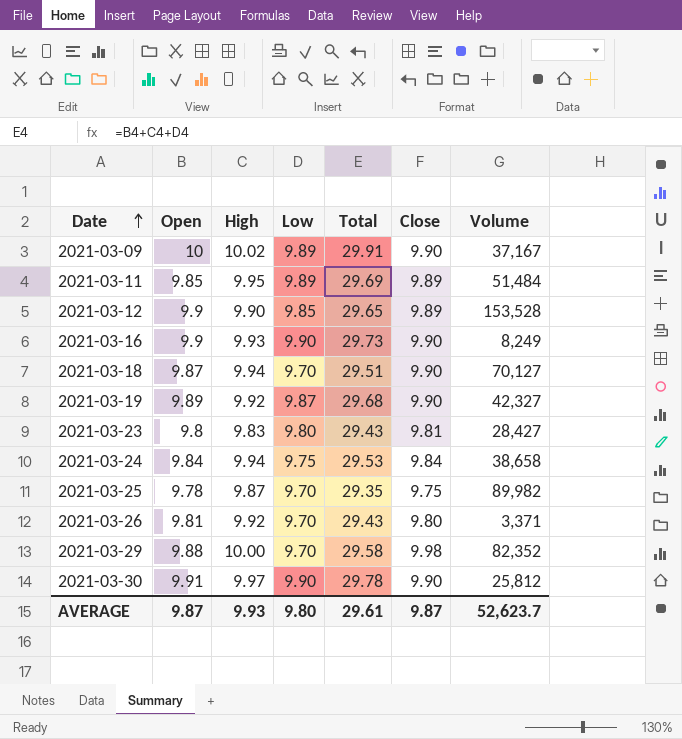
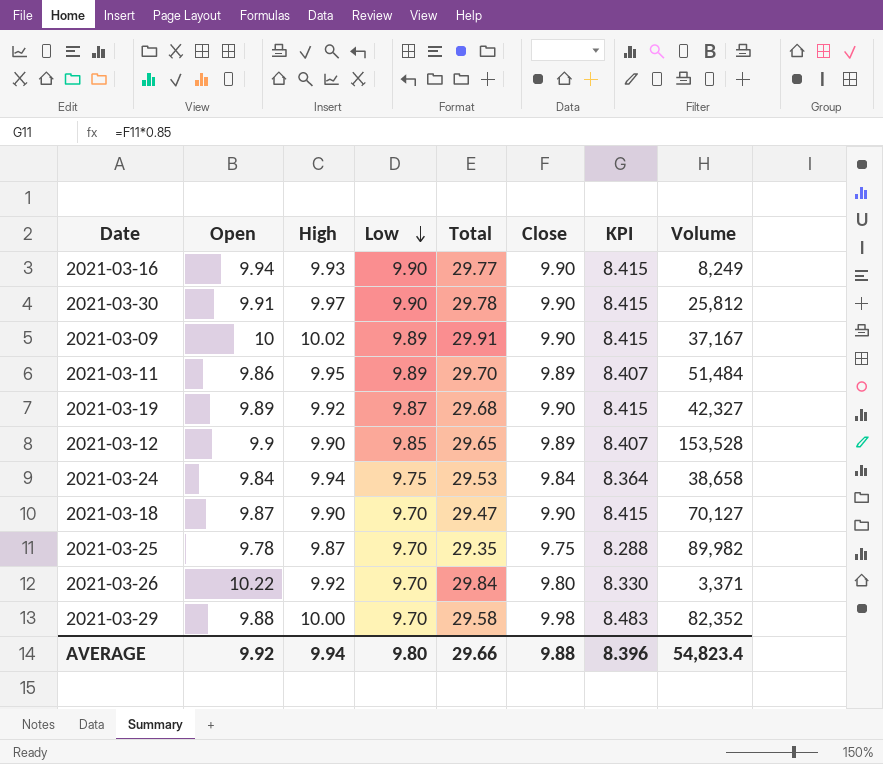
row order: Date ascending -> Low descending
column KPI | formula: none -> [Close] * 0.85
row 2021-03-23: 9.8 | 9.83 | 9.80 | 29.43 | 9.81 | 28,427 -> none
2021-03-16 | Open: 9.9 -> 9.94
2021-03-16 | Total: 29.73 -> 29.77
2021-03-11 | Open: 9.85 -> 9.86
2021-03-11 | Total: 29.69 -> 29.70
2021-03-18 | High: 9.94 -> 9.90
2021-03-18 | Total: 29.51 -> 29.47
2021-03-26 | Open: 9.81 -> 10.22
2021-03-26 | Total: 29.43 -> 29.84
AVERAGE | Open: 9.87 -> 9.92
AVERAGE | High: 9.93 -> 9.94
AVERAGE | Total: 29.61 -> 29.66
AVERAGE | Close: 9.87 -> 9.88
AVERAGE | Volume: 52,623.7 -> 54,823.4

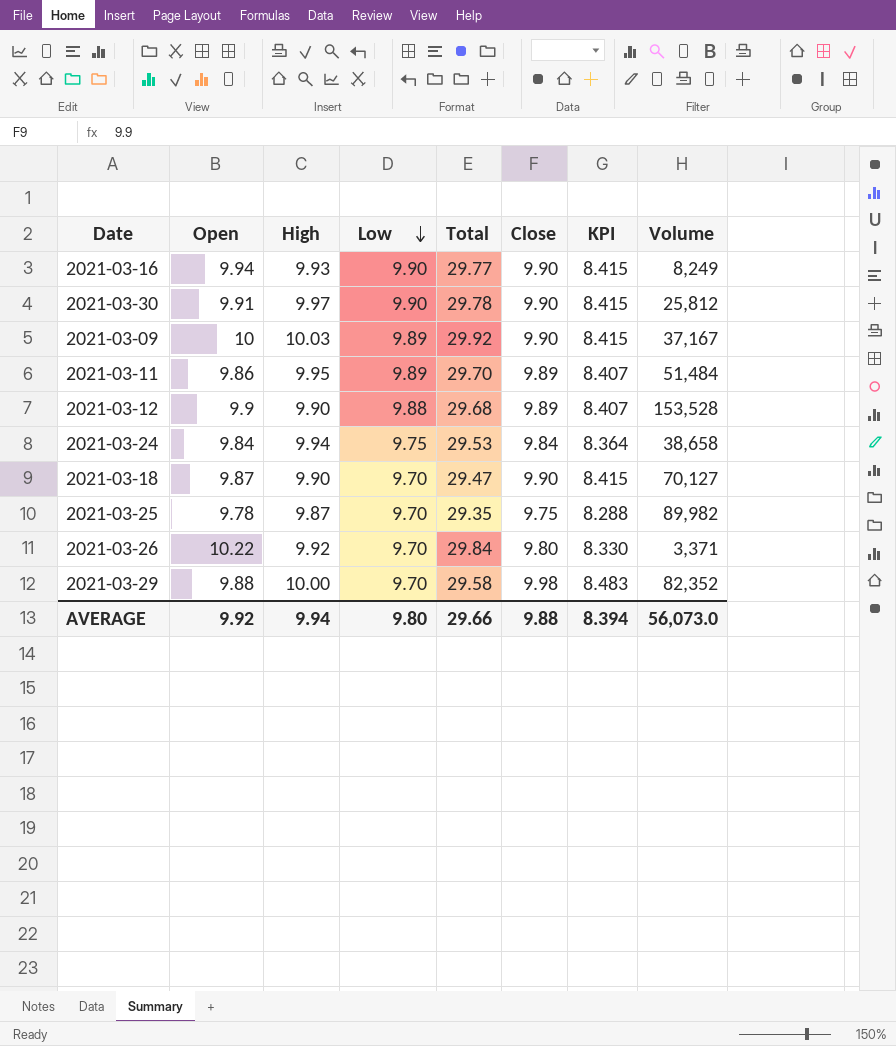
row 2021-03-19: 9.89 | 9.92 | 9.87 | 29.68 | 9.90 | 8.415 | 42,327 -> none
2021-03-09 | High: 10.02 -> 10.03
2021-03-09 | Total: 29.91 -> 29.92
2021-03-12 | Low: 9.85 -> 9.88
2021-03-12 | Total: 29.65 -> 29.68
AVERAGE | KPI: 8.396 -> 8.394
AVERAGE | Volume: 54,823.4 -> 56,073.0

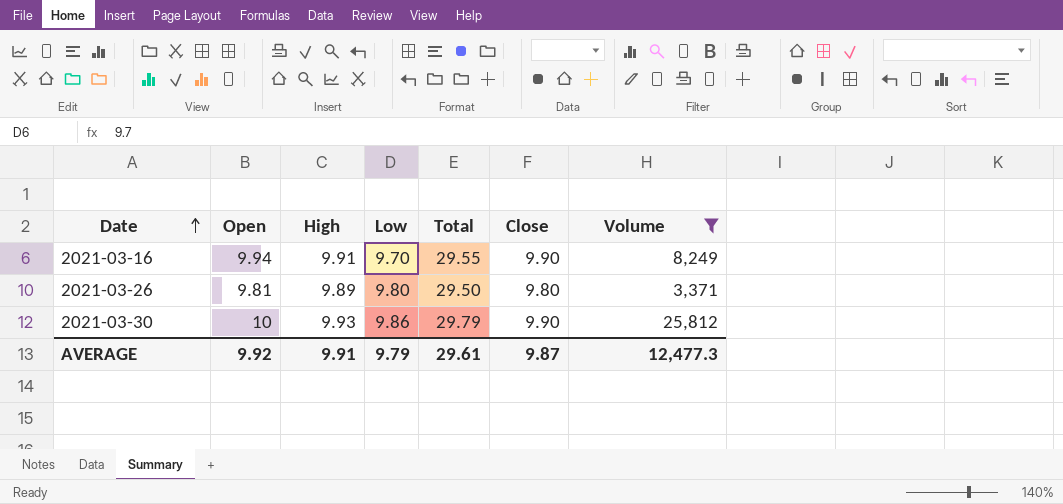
filter: none -> Volume <= 25,812
row order: Low descending -> Date ascending
column KPI | formula: [Close] * 0.85 -> none
2021-03-16 | High: 9.93 -> 9.91
2021-03-16 | Low: 9.90 -> 9.70
2021-03-16 | Total: 29.77 -> 29.55
2021-03-26 | Open: 10.22 -> 9.81
2021-03-26 | High: 9.92 -> 9.89
2021-03-26 | Low: 9.70 -> 9.80
2021-03-26 | Total: 29.84 -> 29.50
2021-03-30 | Open: 9.91 -> 10
2021-03-30 | High: 9.97 -> 9.93
2021-03-30 | Low: 9.90 -> 9.86
2021-03-30 | Total: 29.78 -> 29.79
AVERAGE | High: 9.94 -> 9.91
AVERAGE | Low: 9.80 -> 9.79
AVERAGE | Total: 29.66 -> 29.61
AVERAGE | Close: 9.88 -> 9.87
AVERAGE | Volume: 56,073.0 -> 12,477.3

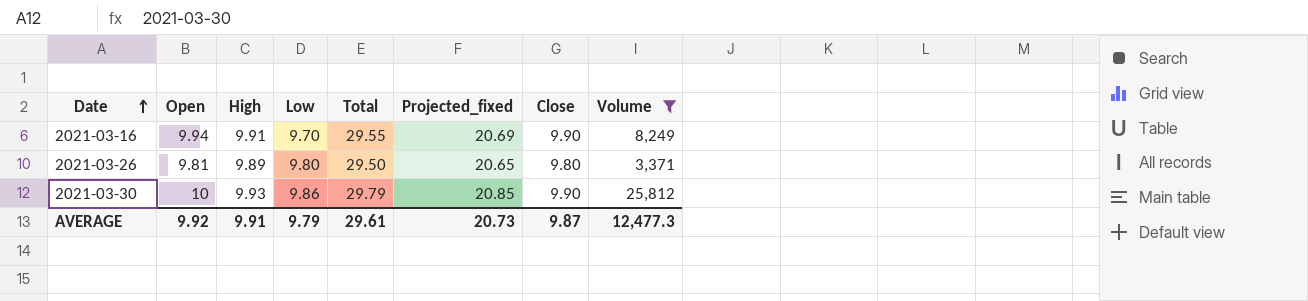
column Projected_fixed | formula: none -> [Total] * 0.7

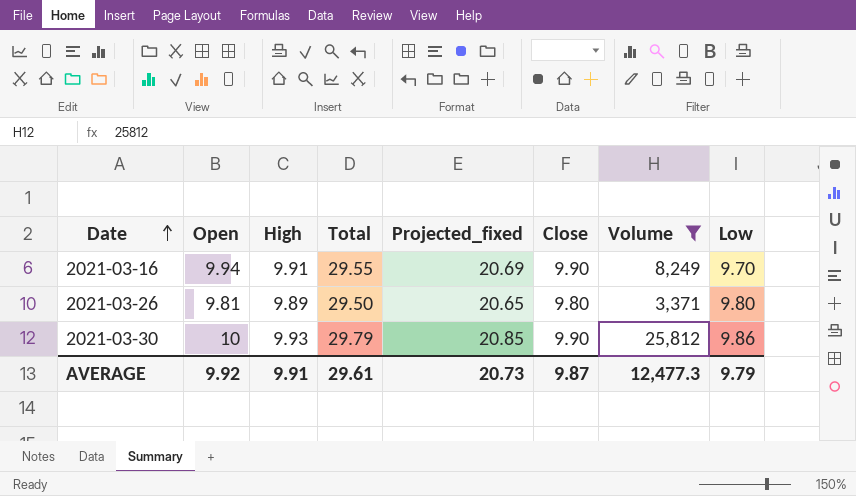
column Low | position: 4 -> 8

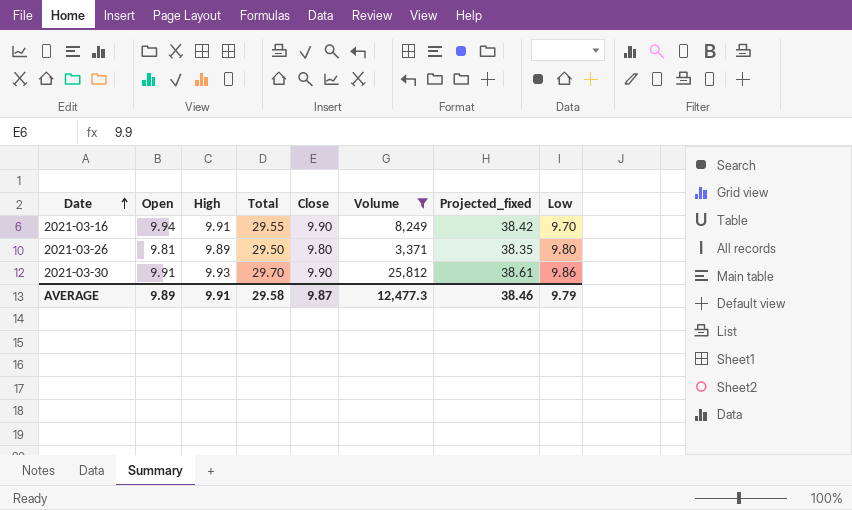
column Projected_fixed | formula: [Total] * 0.7 -> [Total] * 1.3
column Projected_fixed | position: 5 -> 7
2021-03-30 | Open: 10 -> 9.91
2021-03-30 | Total: 29.79 -> 29.70
AVERAGE | Open: 9.92 -> 9.89
AVERAGE | Total: 29.61 -> 29.58
AVERAGE | Projected_fixed: 20.73 -> 38.46

